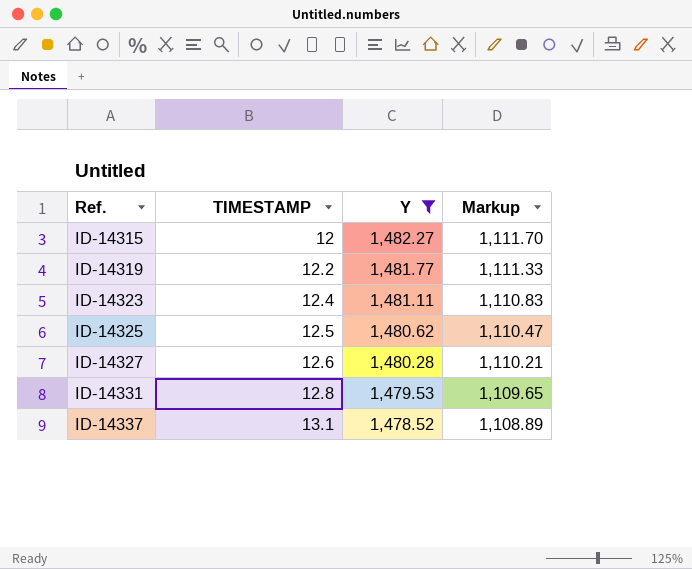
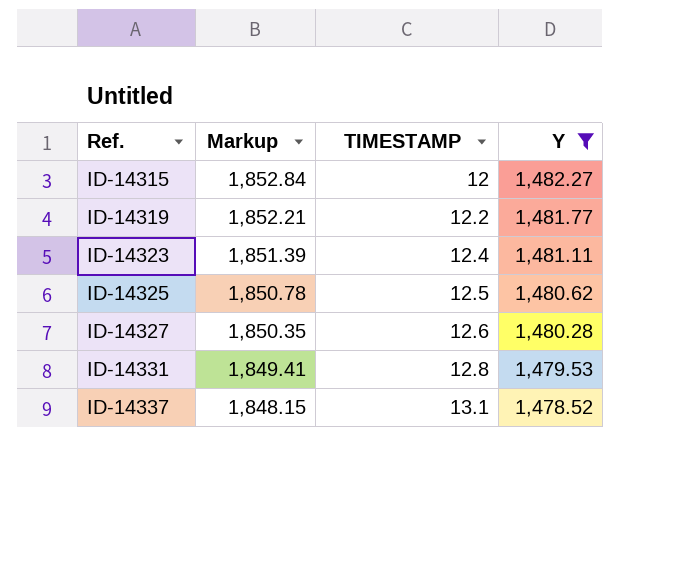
column Markup | formula: [Y] * 0.75 -> [Y] * 1.25
column Markup | position: 4 -> 2

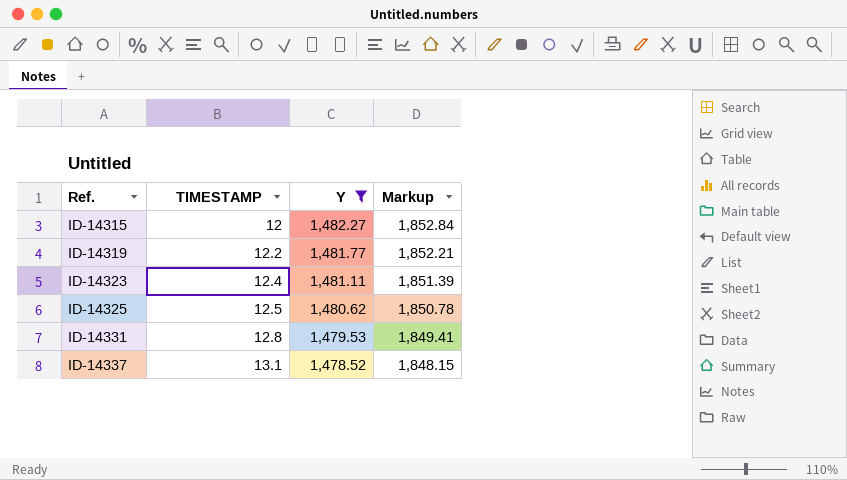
column Markup | position: 2 -> 4
row ID-14327: 1,850.35 | 12.6 | 1,480.28 -> none

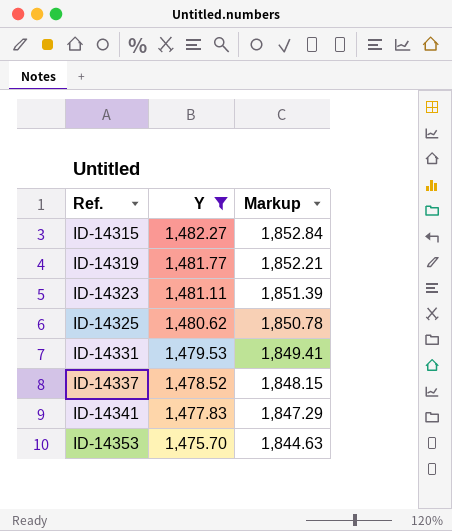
column TIMESTAMP | position: 2 -> none
row ID-14341: none -> 1,477.83 | 1,847.29
row ID-14353: none -> 1,475.70 | 1,844.63

